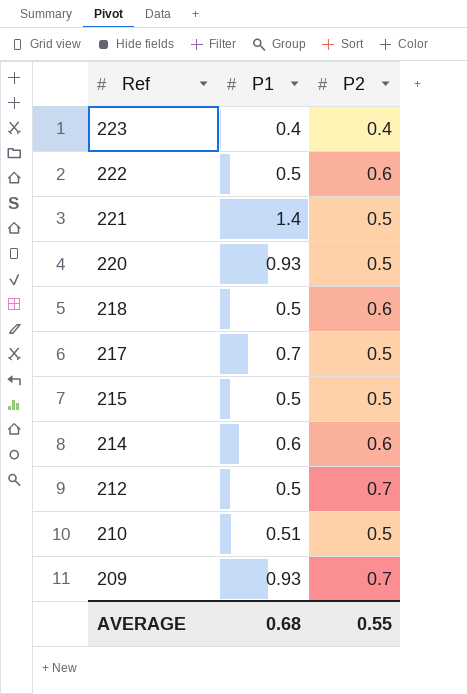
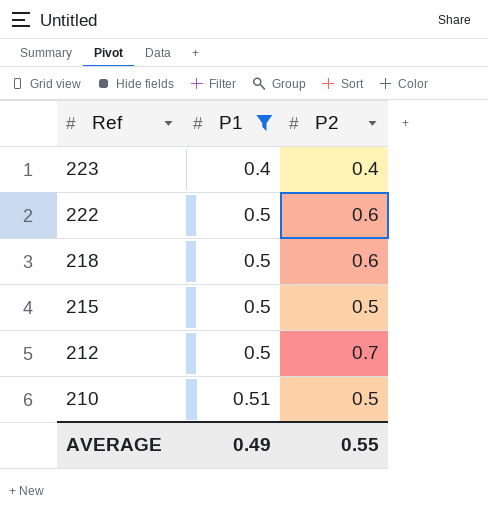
filter: none -> P1 <= 0.51
AVERAGE | P1: 0.68 -> 0.49

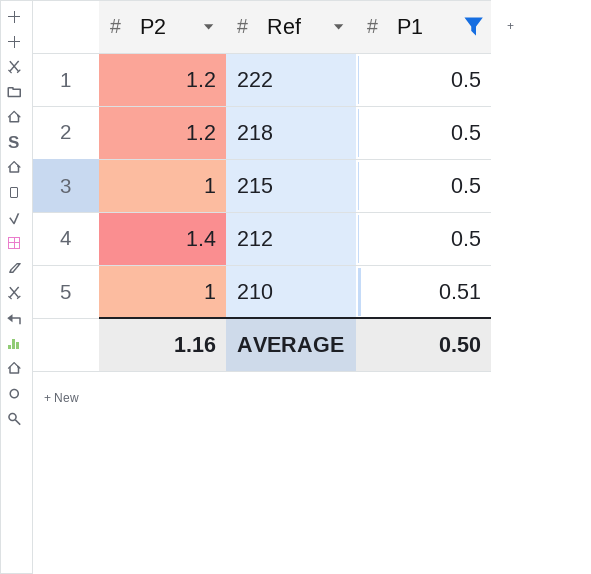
column P2 | position: 3 -> 1
row 223: 0.4 | 0.4 -> none
222 | P2: 0.6 -> 1.2
218 | P2: 0.6 -> 1.2
215 | P2: 0.5 -> 1
212 | P2: 0.7 -> 1.4
210 | P2: 0.5 -> 1
AVERAGE | P2: 0.55 -> 1.16
AVERAGE | P1: 0.49 -> 0.50

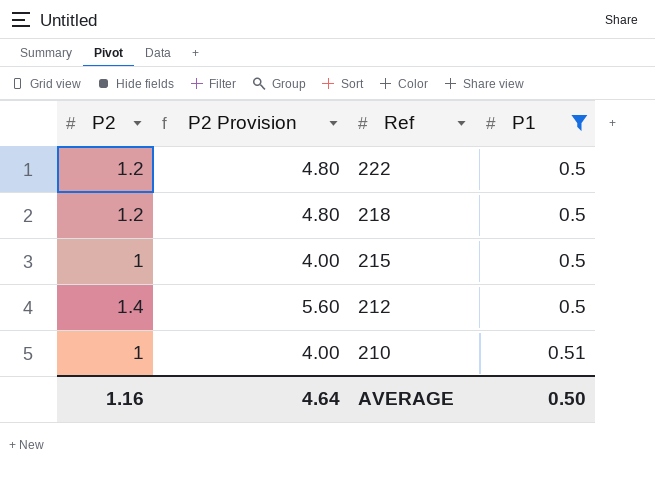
column P2 Provision | formula: none -> [P2] * 4

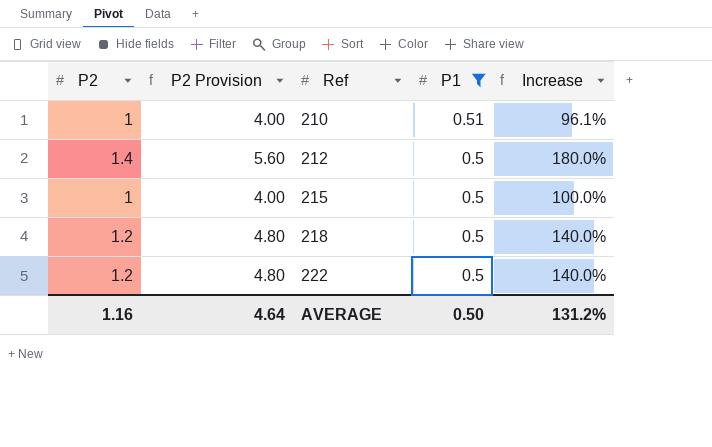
row order: Ref descending -> Ref ascending
column Increase | formula: none -> ([P2] - [P1]) / [P1]

